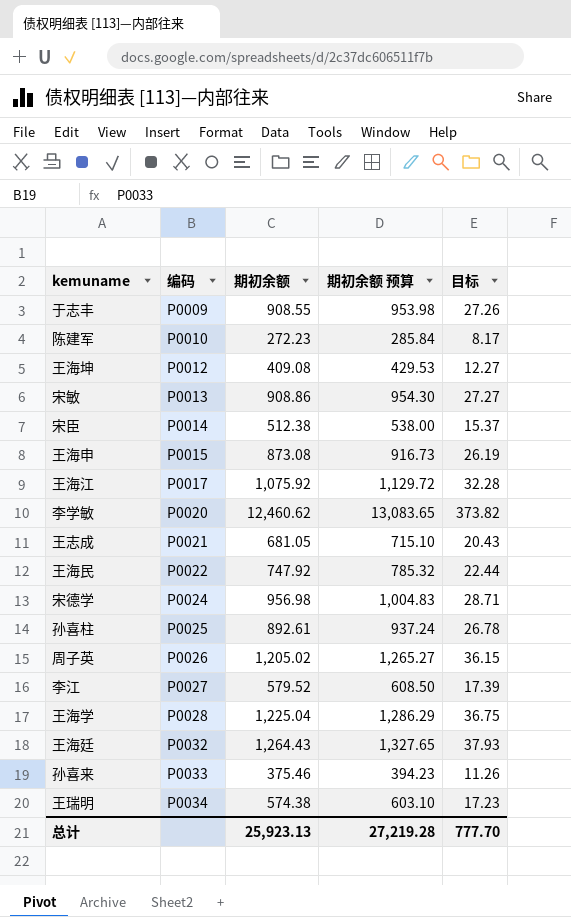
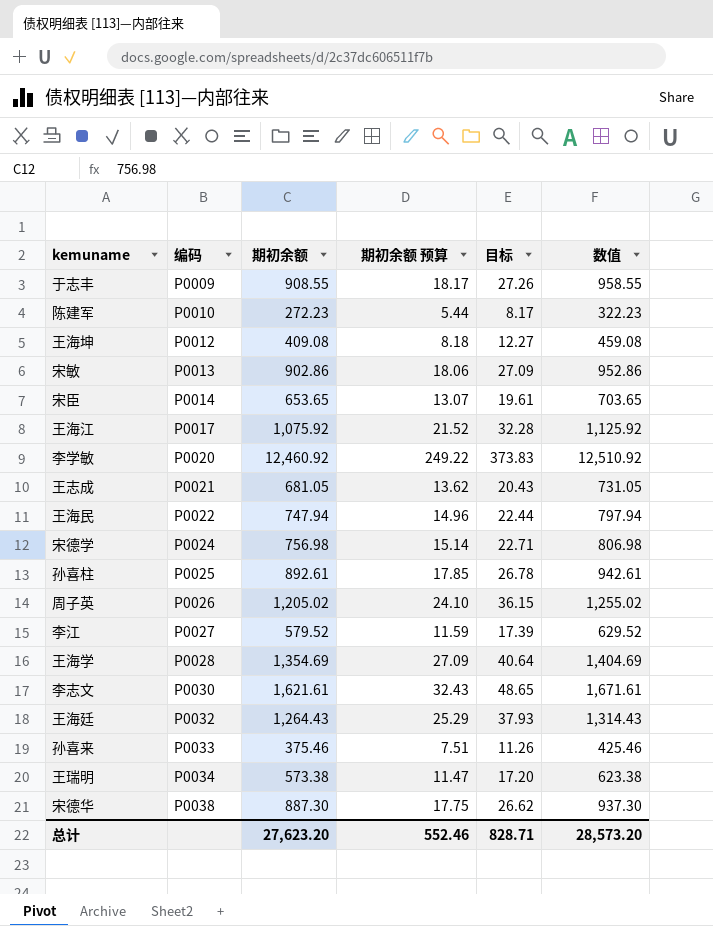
column 期初余额 预算 | formula: [期初余额] * 1.05 -> [期初余额] * 0.02
column 数值 | formula: none -> [期初余额] + 50
row 王海申: P0015 | 873.08 | 916.73 | 26.19 -> none
宋敏 | 期初余额: 908.86 -> 902.86
宋敏 | 目标: 27.27 -> 27.09
宋臣 | 期初余额: 512.38 -> 653.65
宋臣 | 目标: 15.37 -> 19.61
李学敏 | 期初余额: 12,460.62 -> 12,460.92
李学敏 | 目标: 373.82 -> 373.83
王海民 | 期初余额: 747.92 -> 747.94
宋德学 | 期初余额: 956.98 -> 756.98
宋德学 | 目标: 28.71 -> 22.71
王海学 | 期初余额: 1,225.04 -> 1,354.69
王海学 | 目标: 36.75 -> 40.64
row 李志文: none -> P0030 | 1,621.61 | 32.43 | 48.65 | 1,671.61
王瑞明 | 期初余额: 574.38 -> 573.38
王瑞明 | 目标: 17.23 -> 17.20
row 宋德华: none -> P0038 | 887.30 | 17.75 | 26.62 | 937.30
总计 | 期初余额: 25,923.13 -> 27,623.20
总计 | 期初余额 预算: 27,219.28 -> 552.46
总计 | 目标: 777.70 -> 828.71

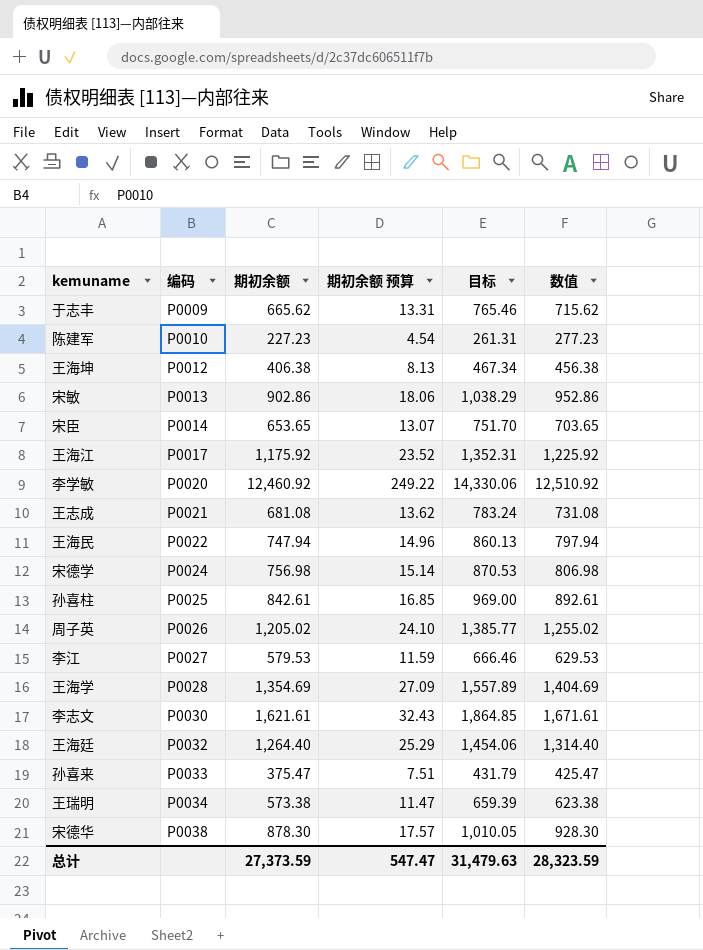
column 目标 | formula: [期初余额] * 0.03 -> [期初余额] * 1.15
于志丰 | 期初余额: 908.55 -> 665.62
于志丰 | 期初余额 预算: 18.17 -> 13.31
于志丰 | 数值: 958.55 -> 715.62
陈建军 | 期初余额: 272.23 -> 227.23
陈建军 | 期初余额 预算: 5.44 -> 4.54
陈建军 | 数值: 322.23 -> 277.23
王海坤 | 期初余额: 409.08 -> 406.38
王海坤 | 期初余额 预算: 8.18 -> 8.13
王海坤 | 数值: 459.08 -> 456.38
王海江 | 期初余额: 1,075.92 -> 1,175.92
王海江 | 期初余额 预算: 21.52 -> 23.52
王海江 | 数值: 1,125.92 -> 1,225.92
王志成 | 期初余额: 681.05 -> 681.08
王志成 | 数值: 731.05 -> 731.08
孙喜柱 | 期初余额: 892.61 -> 842.61
孙喜柱 | 期初余额 预算: 17.85 -> 16.85
孙喜柱 | 数值: 942.61 -> 892.61
李江 | 期初余额: 579.52 -> 579.53
李江 | 数值: 629.52 -> 629.53
王海廷 | 期初余额: 1,264.43 -> 1,264.40
王海廷 | 数值: 1,314.43 -> 1,314.40
孙喜来 | 期初余额: 375.46 -> 375.47
孙喜来 | 数值: 425.46 -> 425.47
宋德华 | 期初余额: 887.30 -> 878.30
宋德华 | 期初余额 预算: 17.75 -> 17.57
宋德华 | 数值: 937.30 -> 928.30
总计 | 期初余额: 27,623.20 -> 27,373.59
总计 | 期初余额 预算: 552.46 -> 547.47
总计 | 目标: 828.71 -> 31,479.63
总计 | 数值: 28,573.20 -> 28,323.59

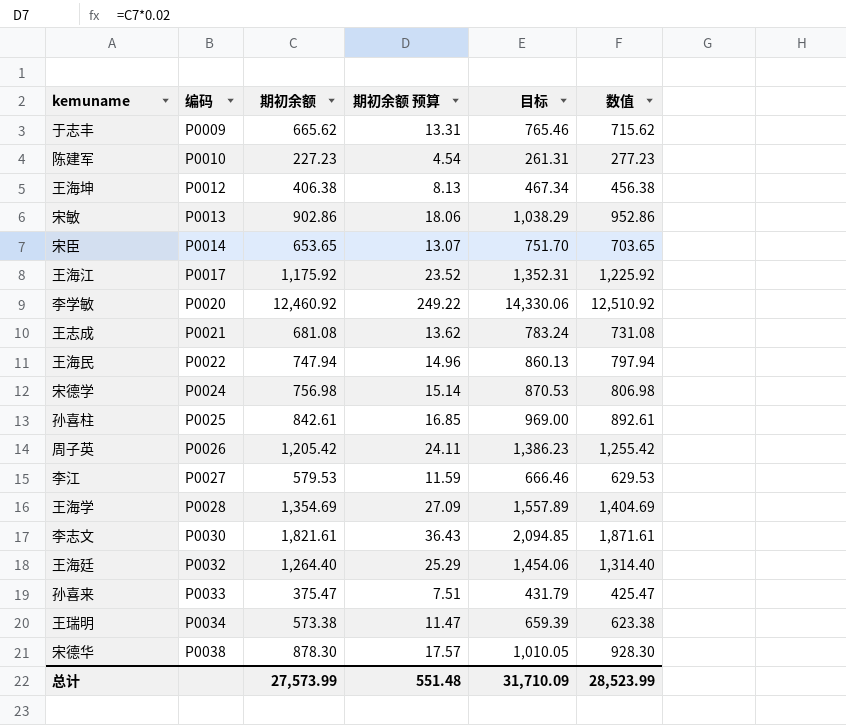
周子英 | 期初余额: 1,205.02 -> 1,205.42
周子英 | 期初余额 预算: 24.10 -> 24.11
周子英 | 目标: 1,385.77 -> 1,386.23
周子英 | 数值: 1,255.02 -> 1,255.42
李志文 | 期初余额: 1,621.61 -> 1,821.61
李志文 | 期初余额 预算: 32.43 -> 36.43
李志文 | 目标: 1,864.85 -> 2,094.85
李志文 | 数值: 1,671.61 -> 1,871.61
总计 | 期初余额: 27,373.59 -> 27,573.99
总计 | 期初余额 预算: 547.47 -> 551.48
总计 | 目标: 31,479.63 -> 31,710.09
总计 | 数值: 28,323.59 -> 28,523.99

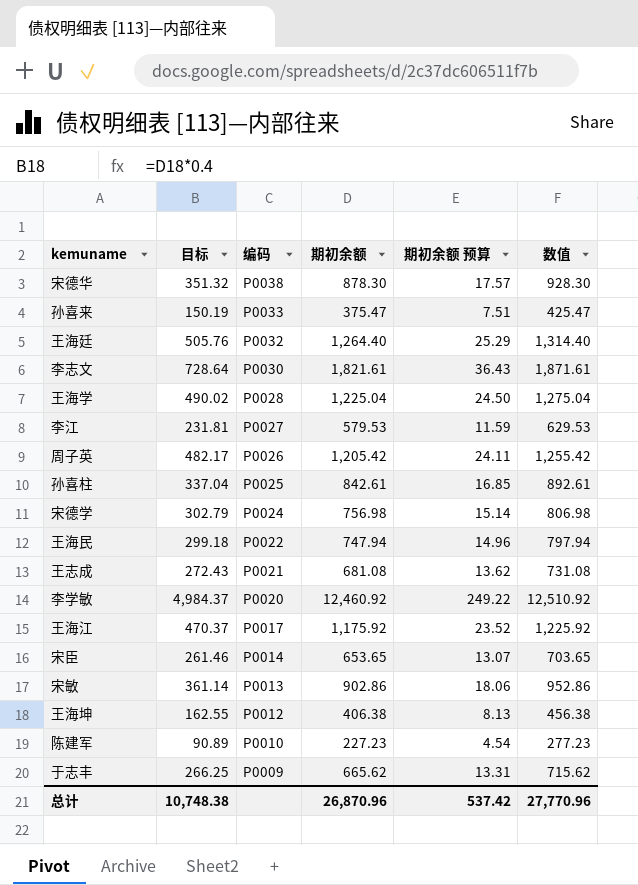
row order: 编码 ascending -> 编码 descending
column 目标 | formula: [期初余额] * 1.15 -> [期初余额] * 0.4
column 目标 | position: 5 -> 2
row 王瑞明: P0034 | 573.38 | 11.47 | 659.39 | 623.38 -> none
王海学 | 期初余额: 1,354.69 -> 1,225.04
王海学 | 期初余额 预算: 27.09 -> 24.50
王海学 | 数值: 1,404.69 -> 1,275.04
总计 | 目标: 31,710.09 -> 10,748.38
总计 | 期初余额: 27,573.99 -> 26,870.96
总计 | 期初余额 预算: 551.48 -> 537.42
总计 | 数值: 28,523.99 -> 27,770.96

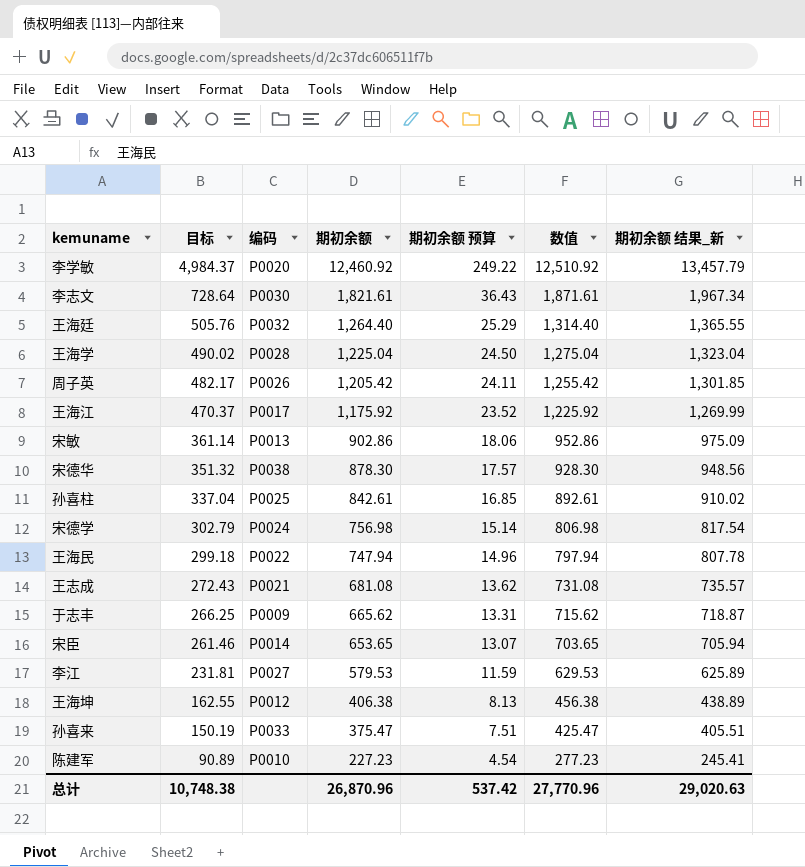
row order: 编码 descending -> 目标 descending
column 期初余额 结果_新 | formula: none -> [期初余额] * 1.08

